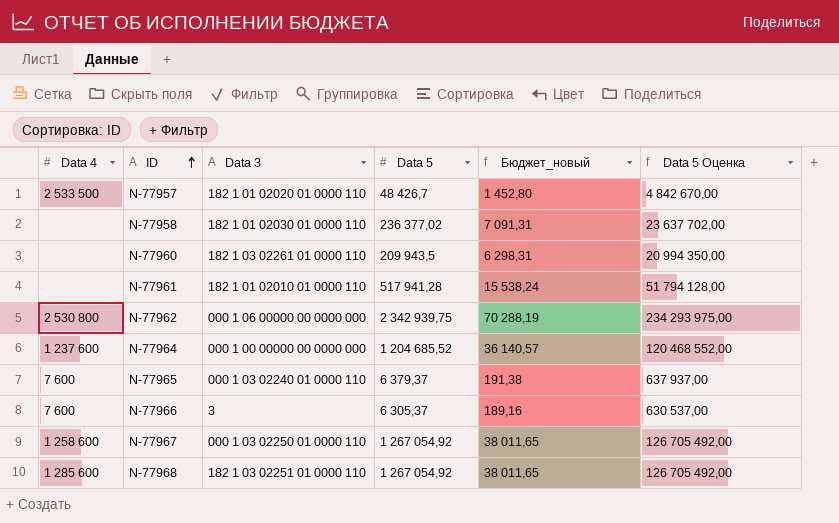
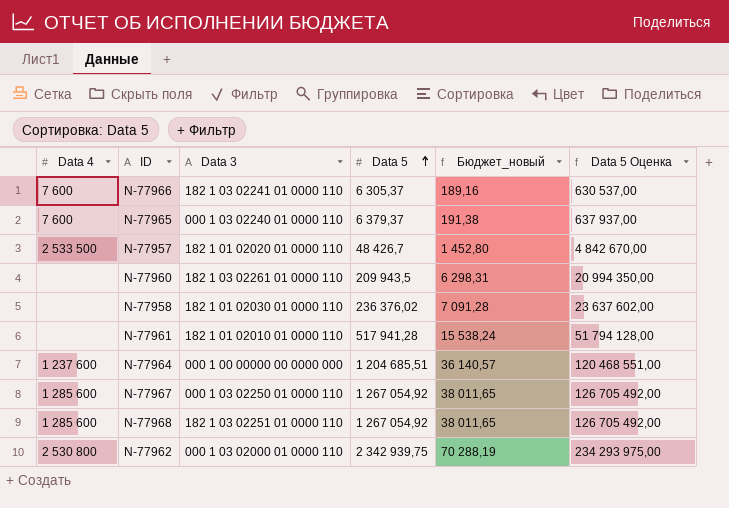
row order: ID ascending -> Data 5 ascending
N-77966 | Data 3: 3 -> 182 1 03 02241 01 0000 110
N-77958 | Data 5: 236 377,02 -> 236 376,02
N-77958 | Бюджет_новый: 7 091,31 -> 7 091,28
N-77958 | Data 5 Оценка: 23 637 702,00 -> 23 637 602,00
N-77964 | Data 5: 1 204 685,52 -> 1 204 685,51
N-77964 | Data 5 Оценка: 120 468 552,00 -> 120 468 551,00
N-77967 | Data 4: 1 258 600 -> 1 285 600
N-77962 | Data 3: 000 1 06 00000 00 0000 000 -> 000 1 03 02000 01 0000 110

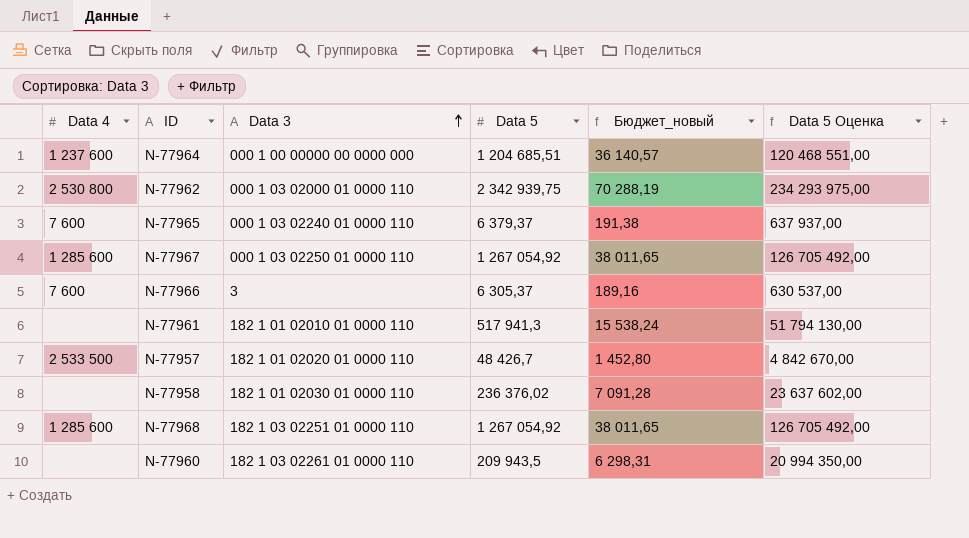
row order: Data 5 ascending -> Data 3 ascending
N-77966 | Data 3: 182 1 03 02241 01 0000 110 -> 3
N-77961 | Data 5: 517 941,28 -> 517 941,3
N-77961 | Data 5 Оценка: 51 794 128,00 -> 51 794 130,00

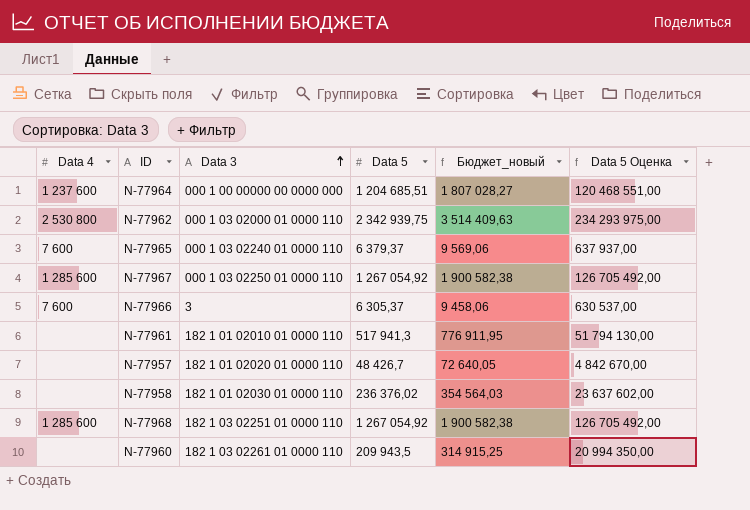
column Бюджет_новый | formula: [Data 5] * 0,03 -> [Data 5] * 1,5
N-77957 | Data 4: 2 533 500 -> none

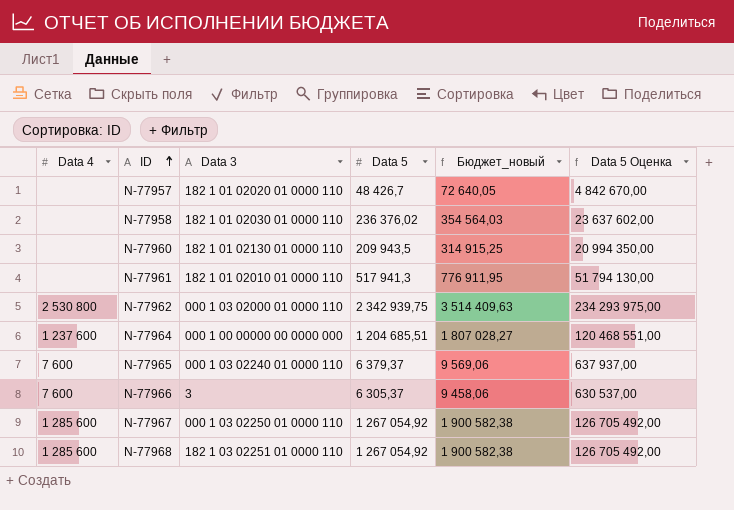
row order: Data 3 ascending -> ID ascending
N-77960 | Data 3: 182 1 03 02261 01 0000 110 -> 182 1 01 02130 01 0000 110

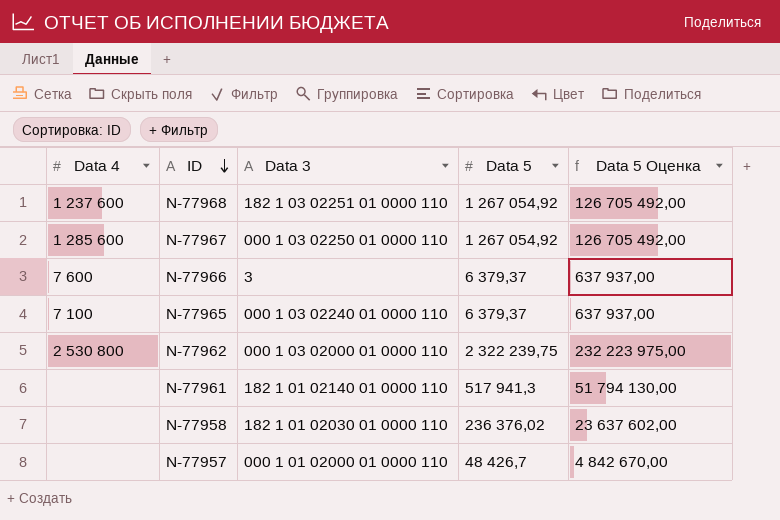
row order: ID ascending -> ID descending
column Бюджет_новый | formula: [Data 5] * 1,5 -> none
row N-77960: none | 182 1 01 02130 01 0000 110 | 209 943,5 | 314 915,25 | 20 994 350,00 -> none
row N-77964: 1 237 600 | 000 1 00 00000 00 0000 000 | 1 204 685,51 | 1 807 028,27 | 120 468 551,00 -> none
N-77968 | Data 4: 1 285 600 -> 1 237 600
N-77966 | Data 5: 6 305,37 -> 6 379,37
N-77966 | Data 5 Оценка: 630 537,00 -> 637 937,00
N-77965 | Data 4: 7 600 -> 7 100
N-77962 | Data 5: 2 342 939,75 -> 2 322 239,75
N-77962 | Data 5 Оценка: 234 293 975,00 -> 232 223 975,00
N-77961 | Data 3: 182 1 01 02010 01 0000 110 -> 182 1 01 02140 01 0000 110
N-77957 | Data 3: 182 1 01 02020 01 0000 110 -> 000 1 01 02000 01 0000 110

